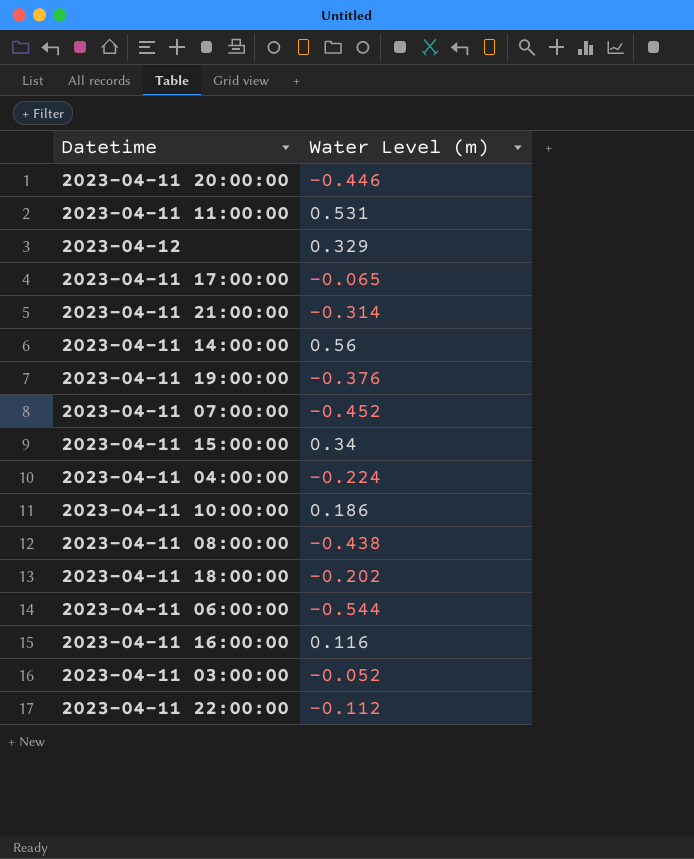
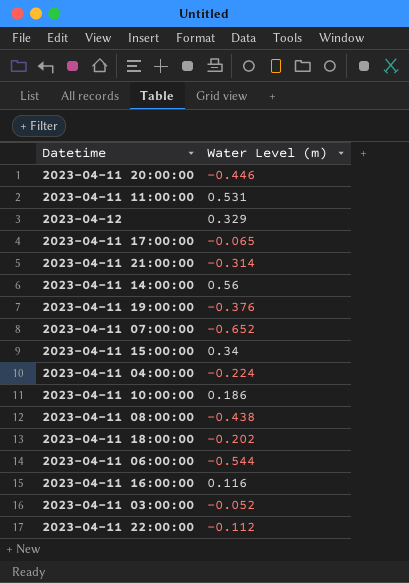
2023-04-11 07:00:00 | Water Level (m): -0.452 -> -0.652

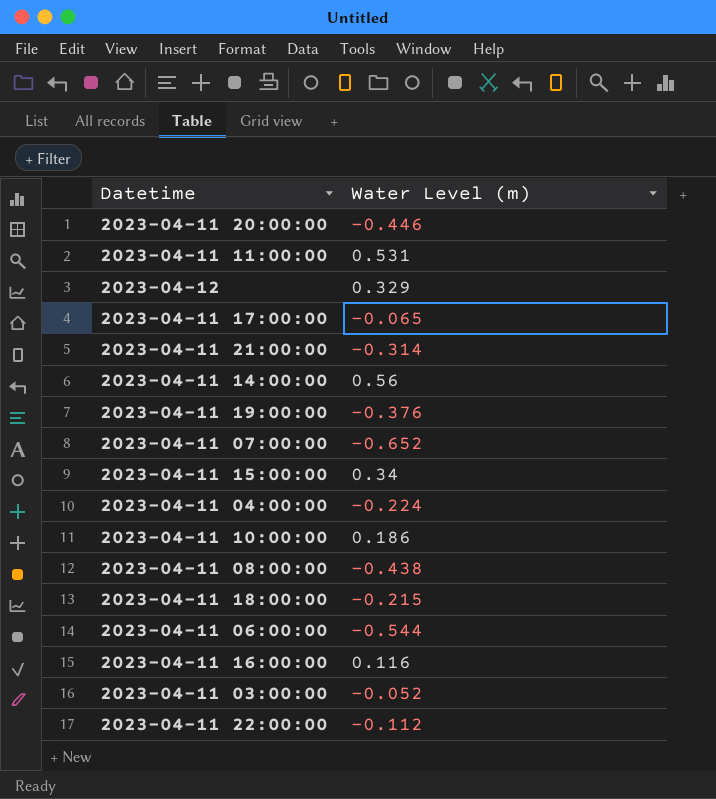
2023-04-11 18:00:00 | Water Level (m): -0.202 -> -0.215

